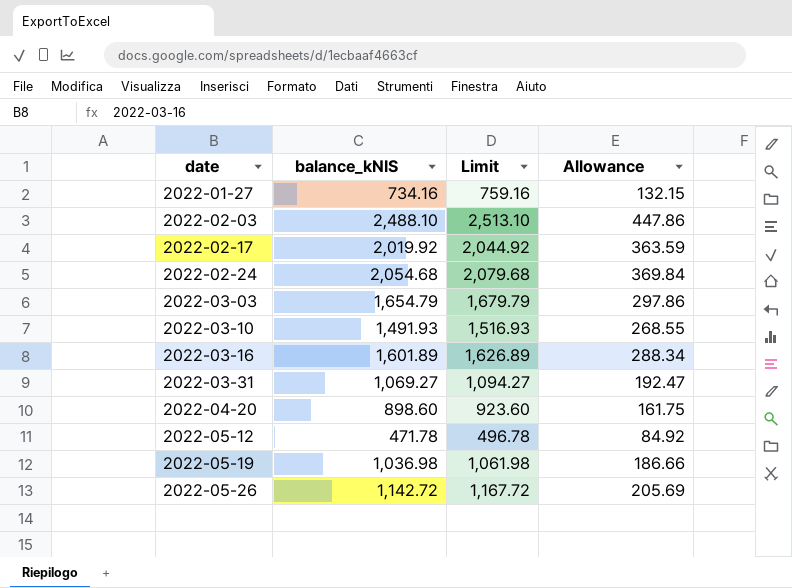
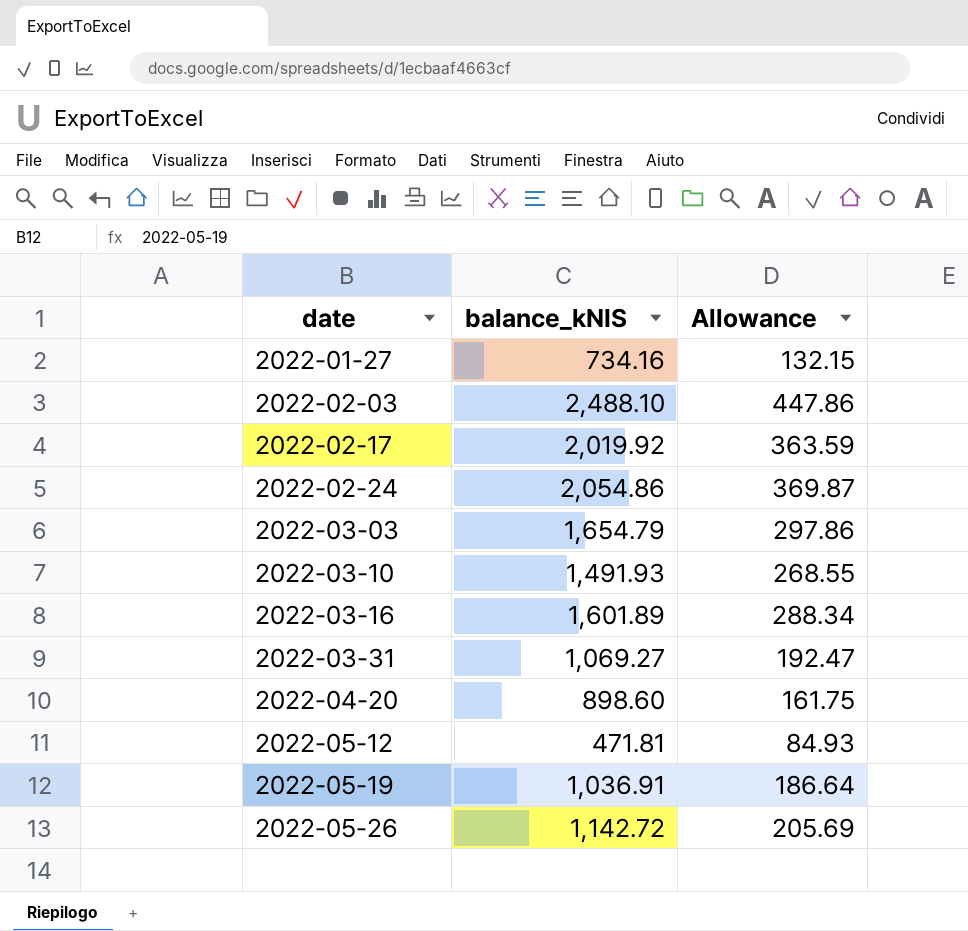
column Limit | formula: [balance_kNIS] + 25 -> none
2022-02-24 | balance_kNIS: 2,054.68 -> 2,054.86
2022-02-24 | Allowance: 369.84 -> 369.87
2022-05-12 | balance_kNIS: 471.78 -> 471.81
2022-05-12 | Allowance: 84.92 -> 84.93
2022-05-19 | balance_kNIS: 1,036.98 -> 1,036.91
2022-05-19 | Allowance: 186.66 -> 186.64

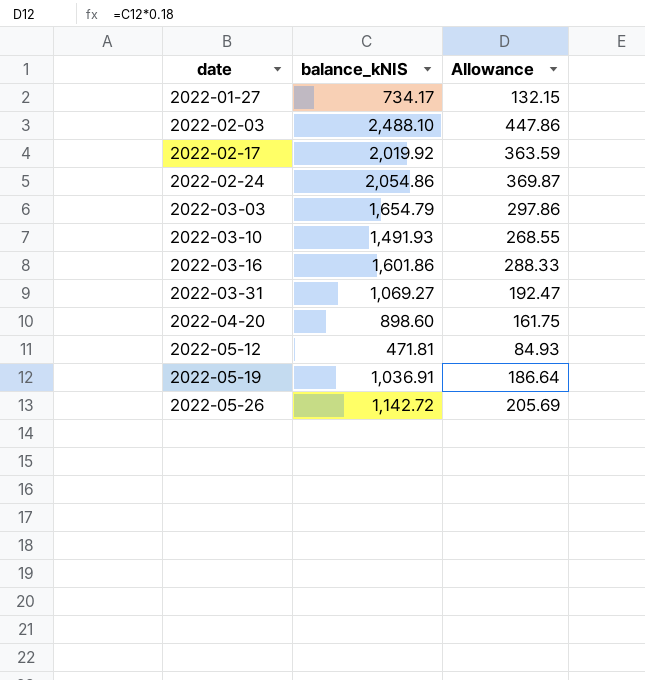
2022-01-27 | balance_kNIS: 734.16 -> 734.17
2022-03-16 | balance_kNIS: 1,601.89 -> 1,601.86
2022-03-16 | Allowance: 288.34 -> 288.33

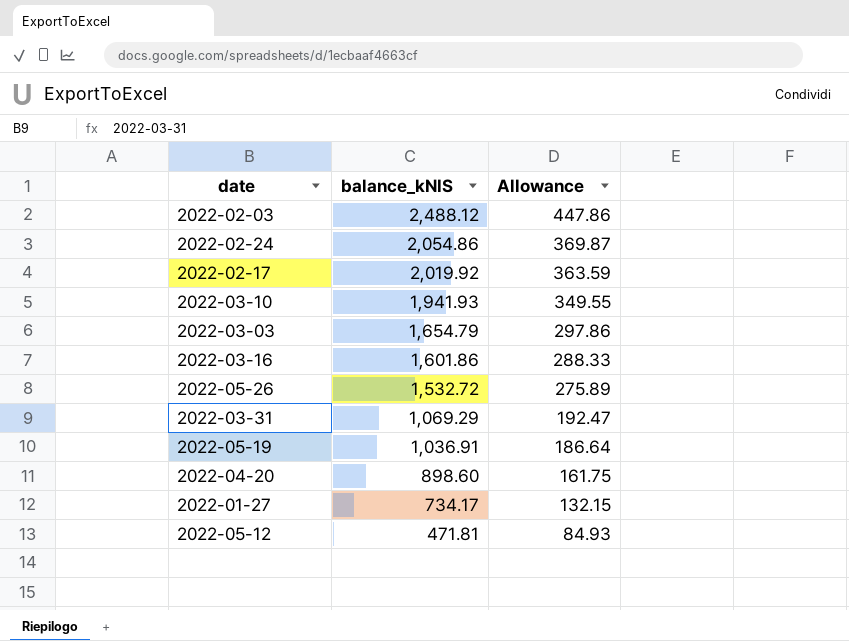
row order: date ascending -> balance_kNIS descending
2022-02-03 | balance_kNIS: 2,488.10 -> 2,488.12
2022-03-10 | balance_kNIS: 1,491.93 -> 1,941.93
2022-03-10 | Allowance: 268.55 -> 349.55
2022-05-26 | balance_kNIS: 1,142.72 -> 1,532.72
2022-05-26 | Allowance: 205.69 -> 275.89
2022-03-31 | balance_kNIS: 1,069.27 -> 1,069.29

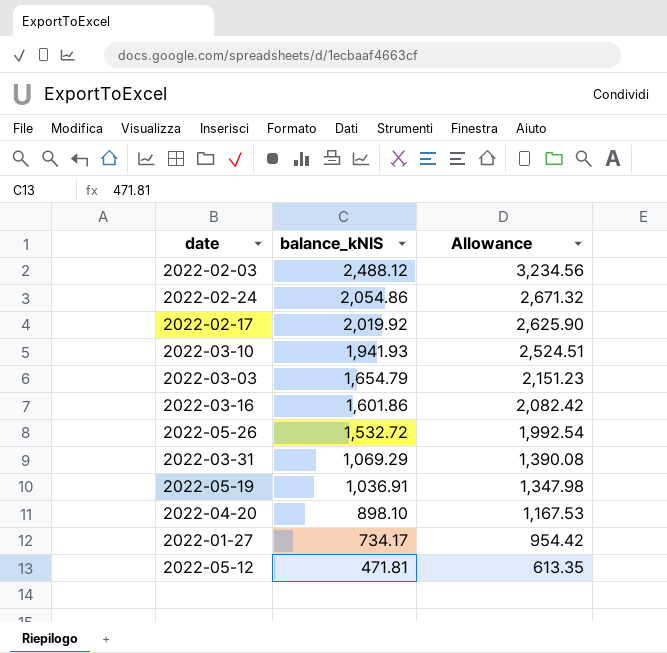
column Allowance | formula: [balance_kNIS] * 0.18 -> [balance_kNIS] * 1.3
2022-04-20 | balance_kNIS: 898.60 -> 898.10

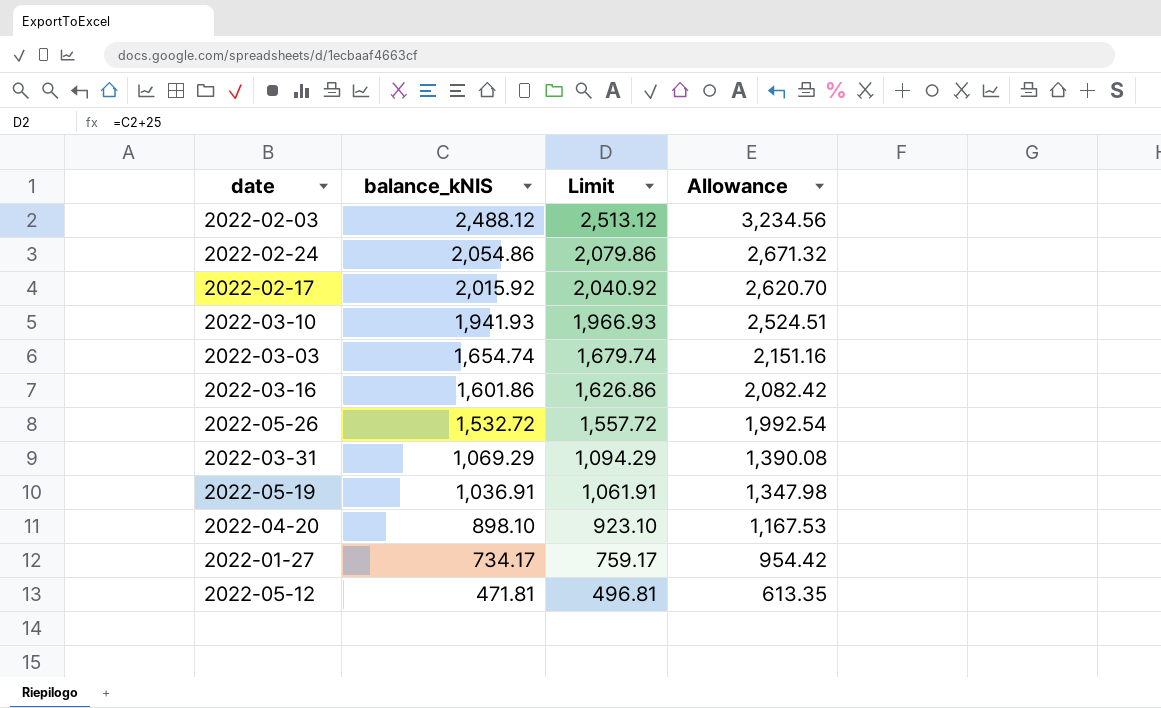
column Limit | formula: none -> [balance_kNIS] + 25
2022-02-17 | balance_kNIS: 2,019.92 -> 2,015.92
2022-02-17 | Allowance: 2,625.90 -> 2,620.70
2022-03-03 | balance_kNIS: 1,654.79 -> 1,654.74
2022-03-03 | Allowance: 2,151.23 -> 2,151.16

